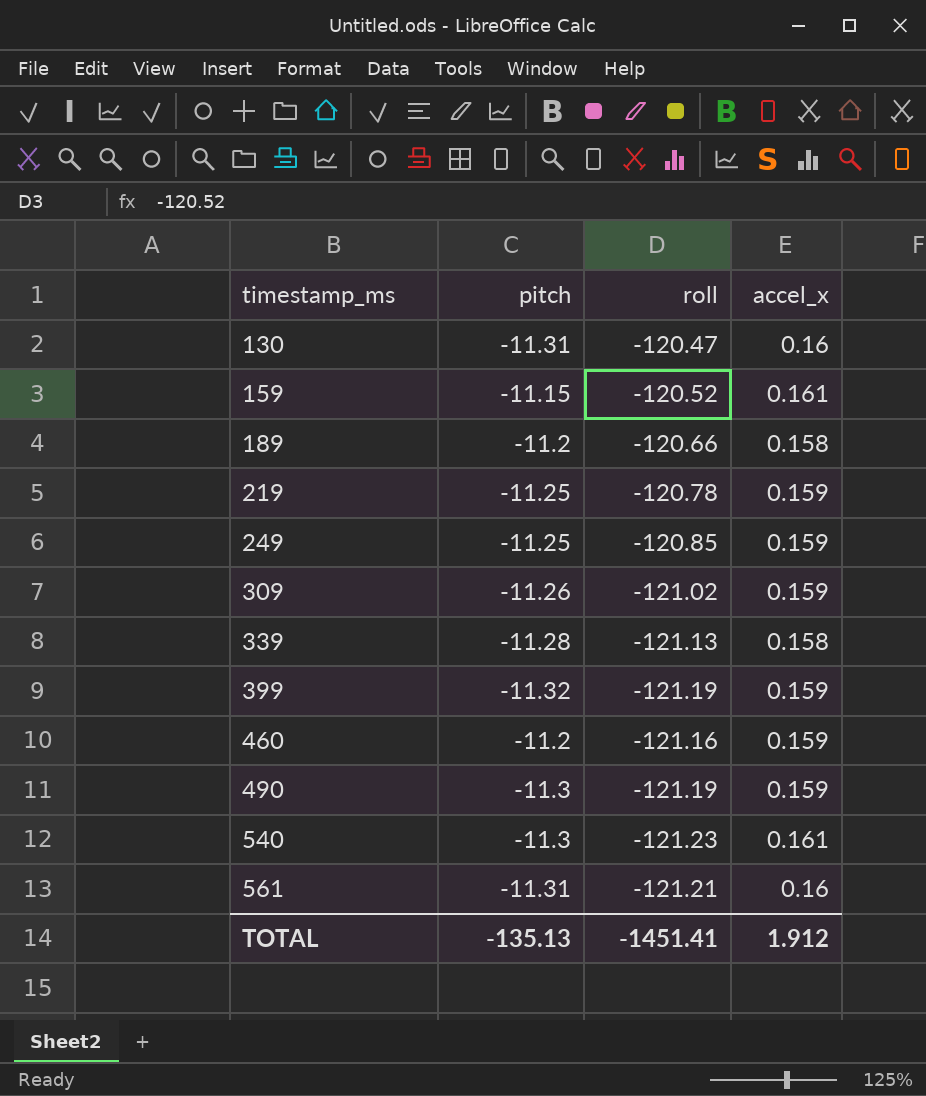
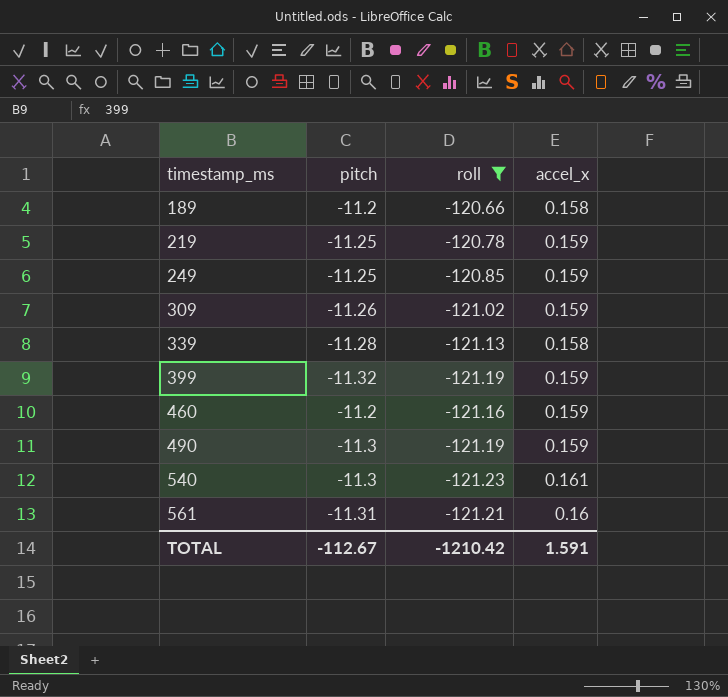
filter: none -> roll <= -120.66
TOTAL | pitch: -135.13 -> -112.67
TOTAL | roll: -1451.41 -> -1210.42
TOTAL | accel_x: 1.912 -> 1.591

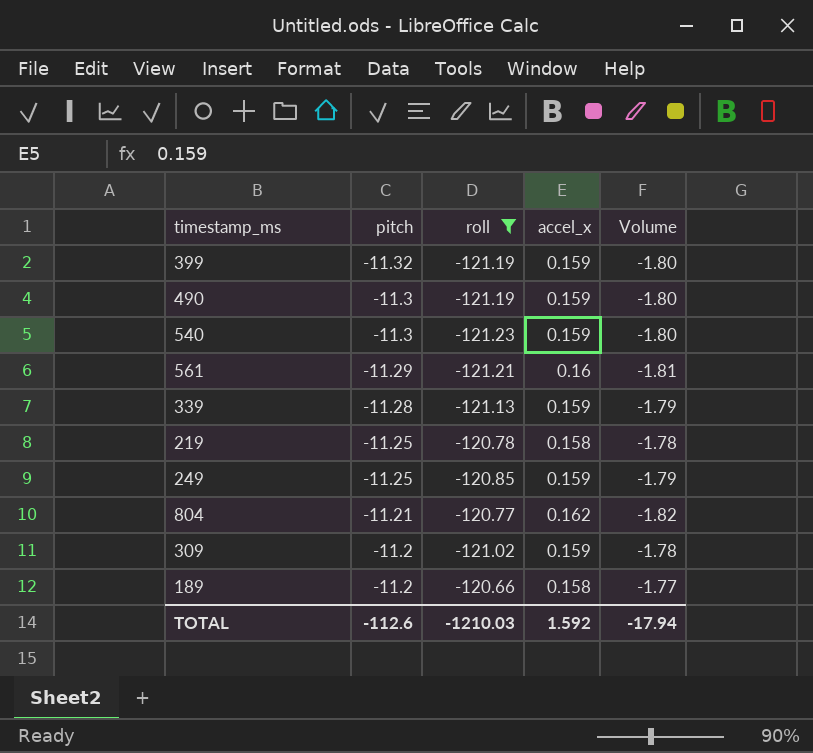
row order: timestamp_ms ascending -> pitch ascending
column Volume | formula: none -> [pitch] * [accel_x]
row 460: -11.2 | -121.16 | 0.159 -> none
540 | accel_x: 0.161 -> 0.159
561 | pitch: -11.31 -> -11.29
339 | accel_x: 0.158 -> 0.159
219 | accel_x: 0.159 -> 0.158
row 804: none -> -11.21 | -120.77 | 0.162 | -1.82
309 | pitch: -11.26 -> -11.2
TOTAL | pitch: -112.67 -> -112.6
TOTAL | roll: -1210.42 -> -1210.03
TOTAL | accel_x: 1.591 -> 1.592

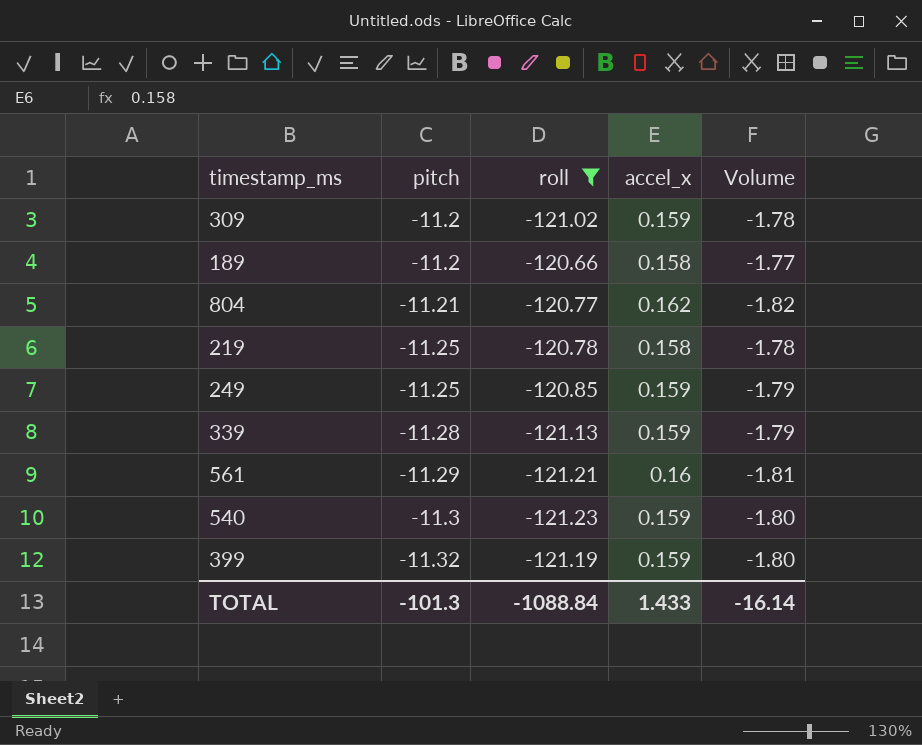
row order: pitch ascending -> pitch descending
row 490: -11.3 | -121.19 | 0.159 | -1.80 -> none
TOTAL | pitch: -112.6 -> -101.3
TOTAL | roll: -1210.03 -> -1088.84
TOTAL | accel_x: 1.592 -> 1.433
TOTAL | Volume: -17.94 -> -16.14

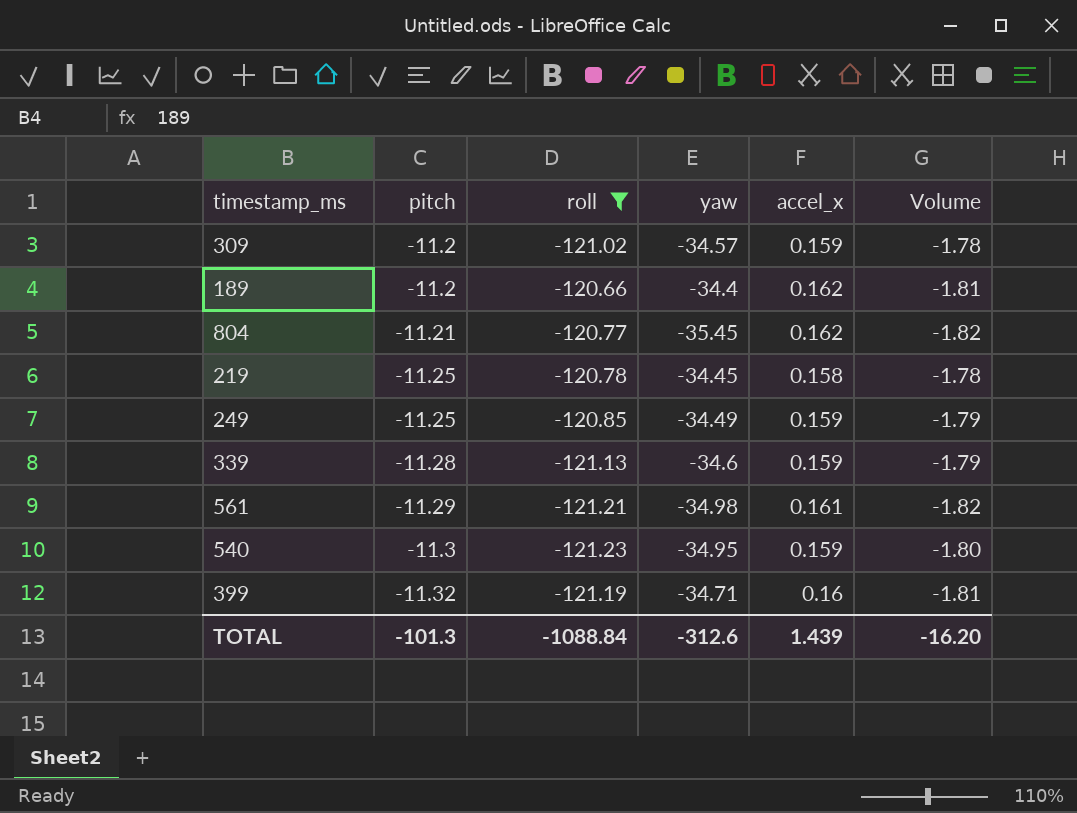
column yaw | position: none -> 4
189 | accel_x: 0.158 -> 0.162
189 | Volume: -1.77 -> -1.81
561 | accel_x: 0.16 -> 0.161
561 | Volume: -1.81 -> -1.82
399 | accel_x: 0.159 -> 0.16
399 | Volume: -1.80 -> -1.81
TOTAL | accel_x: 1.433 -> 1.439
TOTAL | Volume: -16.14 -> -16.20

